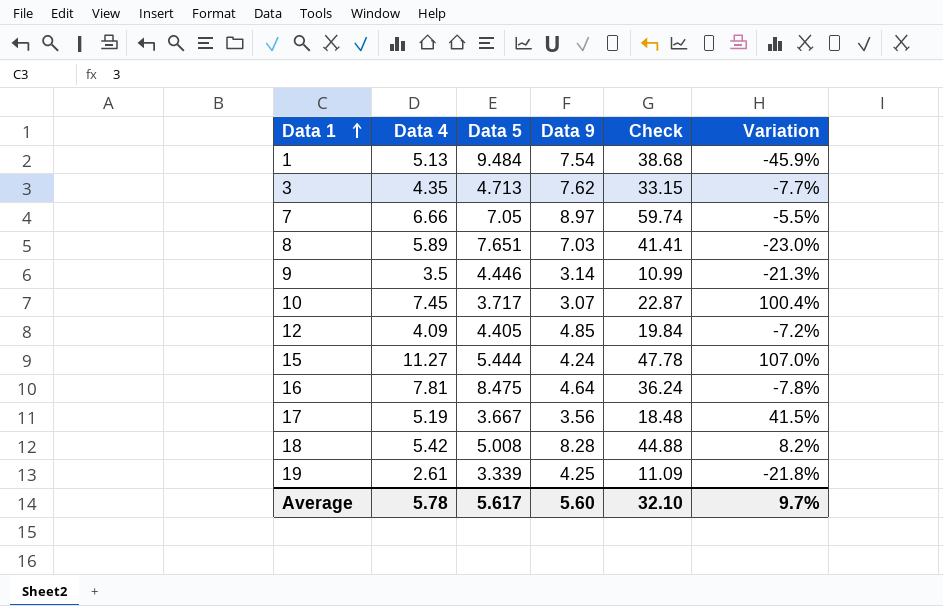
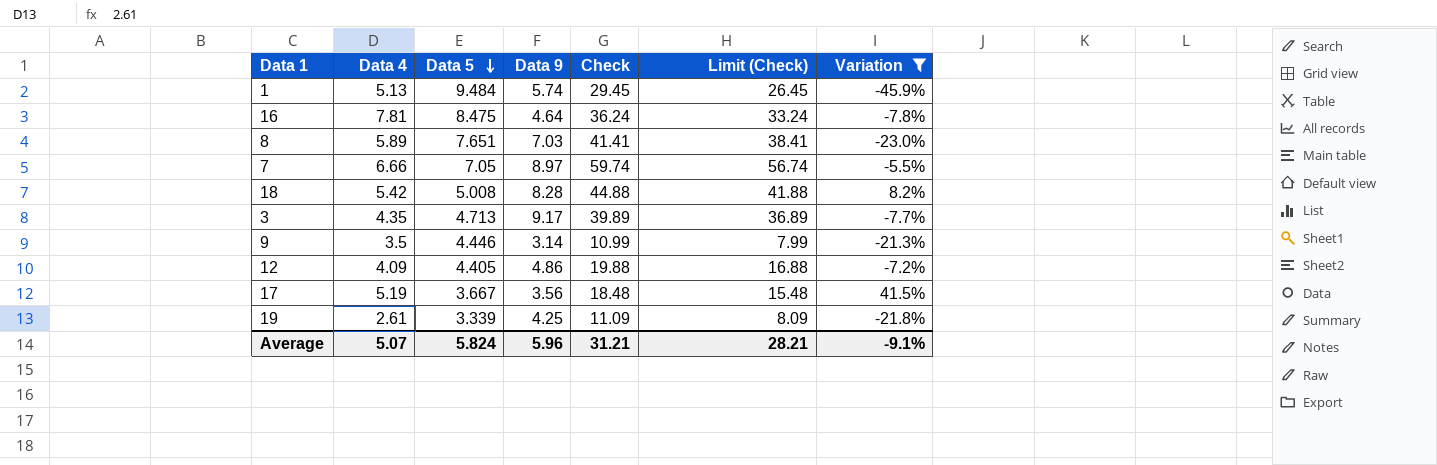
filter: none -> Variation <= 41.5%
row order: Data 1 ascending -> Data 5 descending
column Limit (Check) | formula: none -> [Check] - 3
1 | Data 9: 7.54 -> 5.74
1 | Check: 38.68 -> 29.45
3 | Data 9: 7.62 -> 9.17
3 | Check: 33.15 -> 39.89
12 | Data 9: 4.85 -> 4.86
12 | Check: 19.84 -> 19.88
Average | Data 4: 5.78 -> 5.07
Average | Data 5: 5.617 -> 5.824
Average | Data 9: 5.60 -> 5.96
Average | Check: 32.10 -> 31.21
Average | Variation: 9.7% -> -9.1%

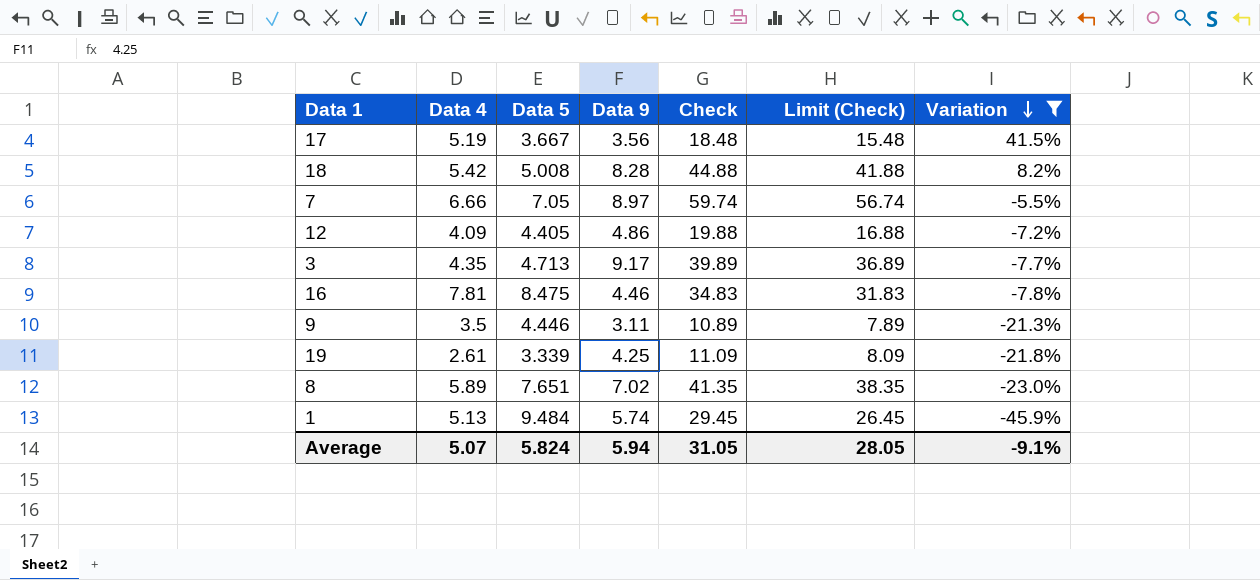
row order: Data 5 descending -> Variation descending
16 | Data 9: 4.64 -> 4.46
16 | Check: 36.24 -> 34.83
16 | Limit (Check): 33.24 -> 31.83
9 | Data 9: 3.14 -> 3.11
9 | Check: 10.99 -> 10.89
9 | Limit (Check): 7.99 -> 7.89
8 | Data 9: 7.03 -> 7.02
8 | Check: 41.41 -> 41.35
8 | Limit (Check): 38.41 -> 38.35
Average | Data 9: 5.96 -> 5.94
Average | Check: 31.21 -> 31.05
Average | Limit (Check): 28.21 -> 28.05

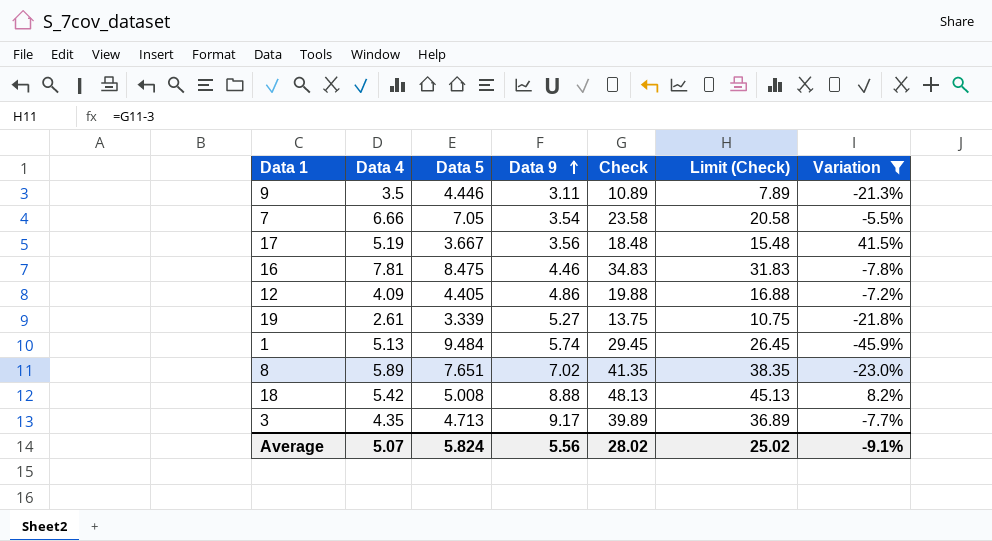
row order: Variation descending -> Data 9 ascending
7 | Data 9: 8.97 -> 3.54
7 | Check: 59.74 -> 23.58
7 | Limit (Check): 56.74 -> 20.58
19 | Data 9: 4.25 -> 5.27
19 | Check: 11.09 -> 13.75
19 | Limit (Check): 8.09 -> 10.75
18 | Data 9: 8.28 -> 8.88
18 | Check: 44.88 -> 48.13
18 | Limit (Check): 41.88 -> 45.13
Average | Data 9: 5.94 -> 5.56
Average | Check: 31.05 -> 28.02
Average | Limit (Check): 28.05 -> 25.02

